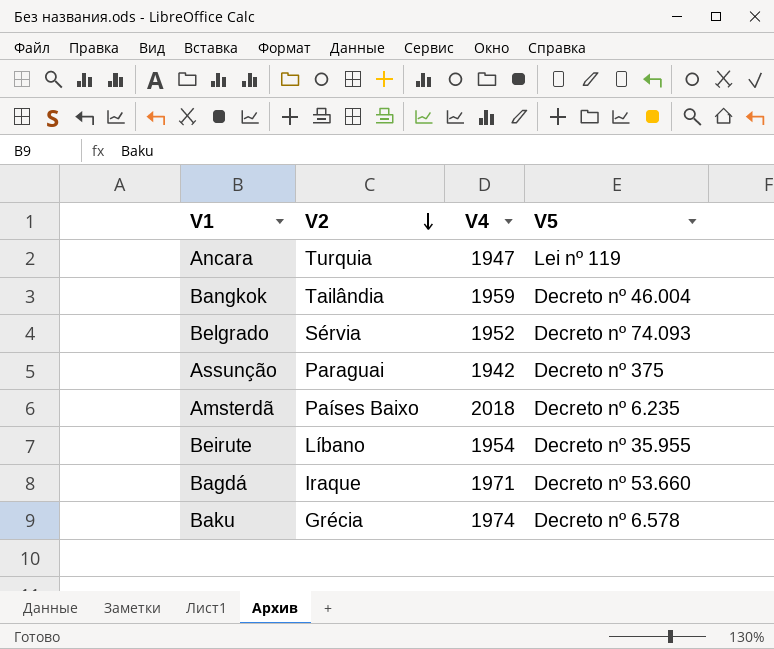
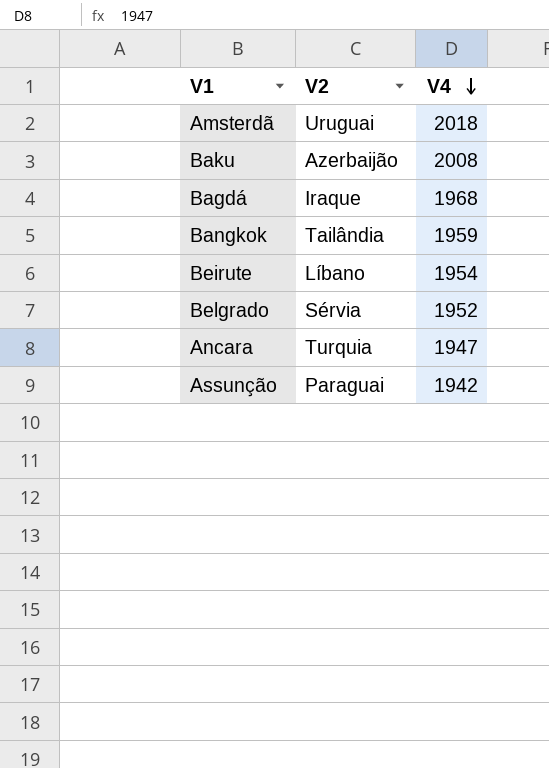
row order: V2 descending -> V4 descending
column V5 | position: 4 -> none
Amsterdã | V2: Países Baixo -> Uruguai
Baku | V2: Grécia -> Azerbaijão
Baku | V4: 1974 -> 2008
Bagdá | V4: 1971 -> 1968

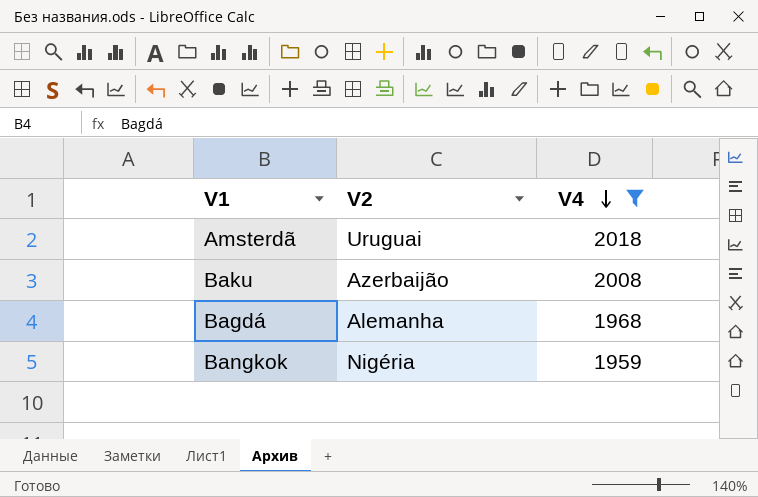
filter: none -> V4 >= 1959
Bagdá | V2: Iraque -> Alemanha
Bangkok | V2: Tailândia -> Nigéria

